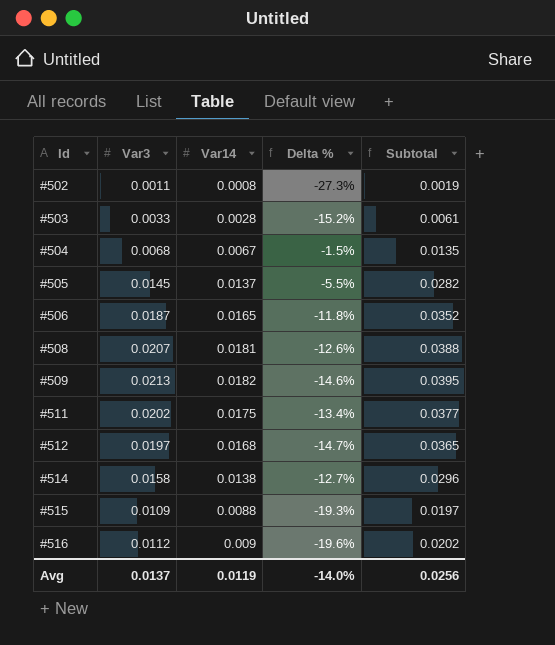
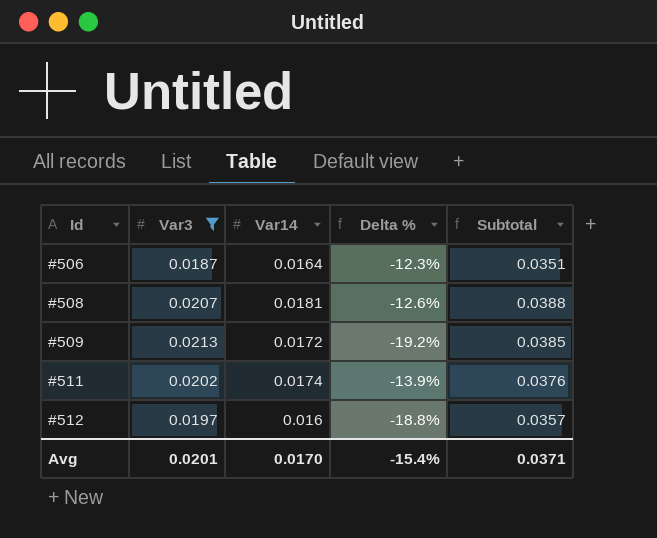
filter: none -> Var3 >= 0.0187
#506 | Var14: 0.0165 -> 0.0164
#506 | Delta %: -11.8% -> -12.3%
#506 | Subtotal: 0.0352 -> 0.0351
#509 | Var14: 0.0182 -> 0.0172
#509 | Delta %: -14.6% -> -19.2%
#509 | Subtotal: 0.0395 -> 0.0385
#511 | Var14: 0.0175 -> 0.0174
#511 | Delta %: -13.4% -> -13.9%
#511 | Subtotal: 0.0377 -> 0.0376
#512 | Var14: 0.0168 -> 0.016
#512 | Delta %: -14.7% -> -18.8%
#512 | Subtotal: 0.0365 -> 0.0357
Avg | Var3: 0.0137 -> 0.0201
Avg | Var14: 0.0119 -> 0.0170
Avg | Delta %: -14.0% -> -15.4%
Avg | Subtotal: 0.0256 -> 0.0371

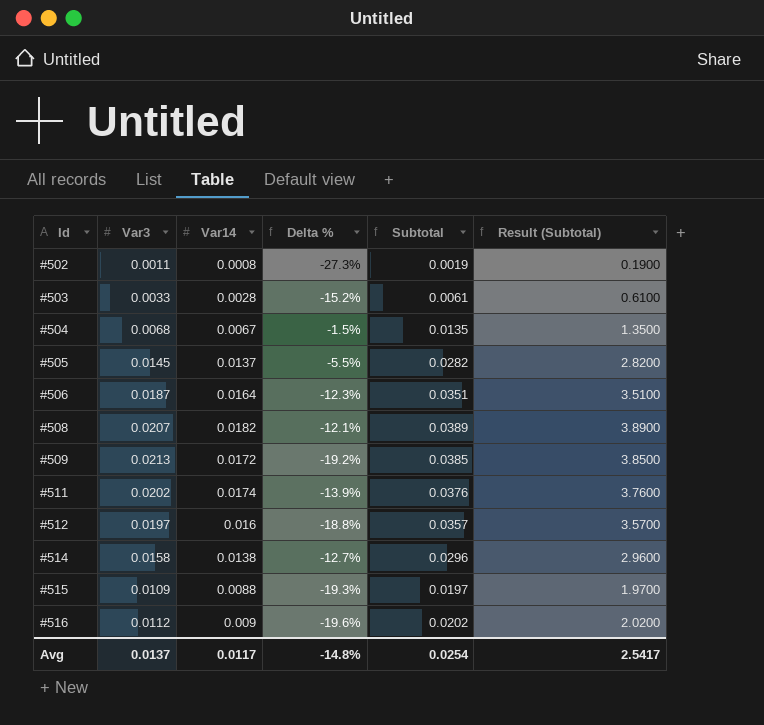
filter: Var3 >= 0.0187 -> none
column Result (Subtotal) | formula: none -> [Subtotal] * 100
#508 | Var14: 0.0181 -> 0.0182
#508 | Delta %: -12.6% -> -12.1%
#508 | Subtotal: 0.0388 -> 0.0389
Avg | Var3: 0.0201 -> 0.0137
Avg | Var14: 0.0170 -> 0.0117
Avg | Delta %: -15.4% -> -14.8%
Avg | Subtotal: 0.0371 -> 0.0254

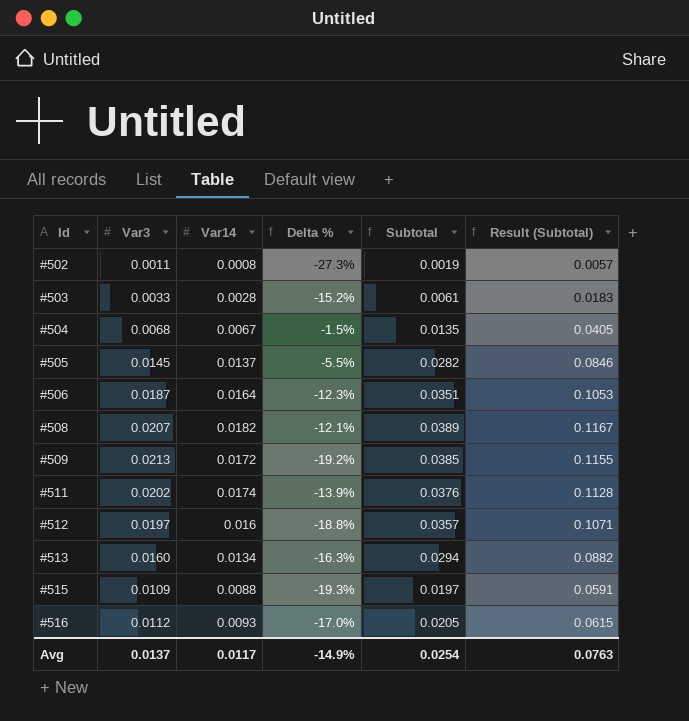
column Result (Subtotal) | formula: [Subtotal] * 100 -> [Subtotal] * 3
row #514: 0.0158 | 0.0138 | -12.7% | 0.0296 | 2.9600 -> none
row #513: none -> 0.0160 | 0.0134 | -16.3% | 0.0294 | 0.0882
#516 | Var14: 0.009 -> 0.0093
#516 | Delta %: -19.6% -> -17.0%
#516 | Subtotal: 0.0202 -> 0.0205
Avg | Delta %: -14.8% -> -14.9%
Avg | Result (Subtotal): 2.5417 -> 0.0763

